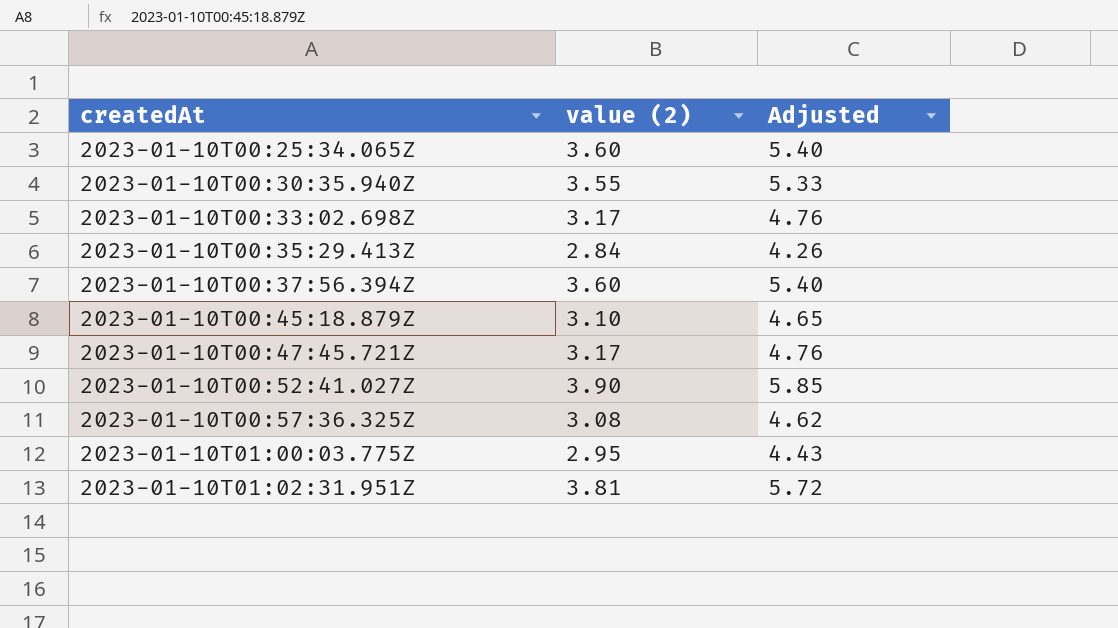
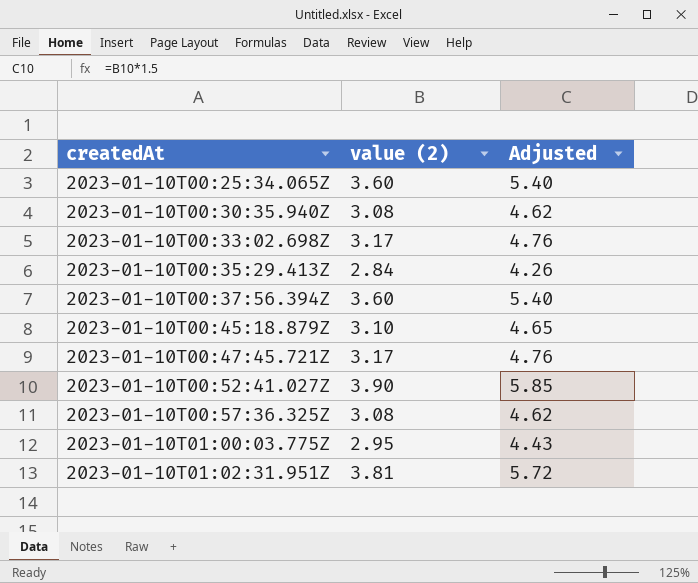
2023-01-10T00:30:35.940Z | value (2): 3.55 -> 3.08
2023-01-10T00:30:35.940Z | Adjusted: 5.33 -> 4.62

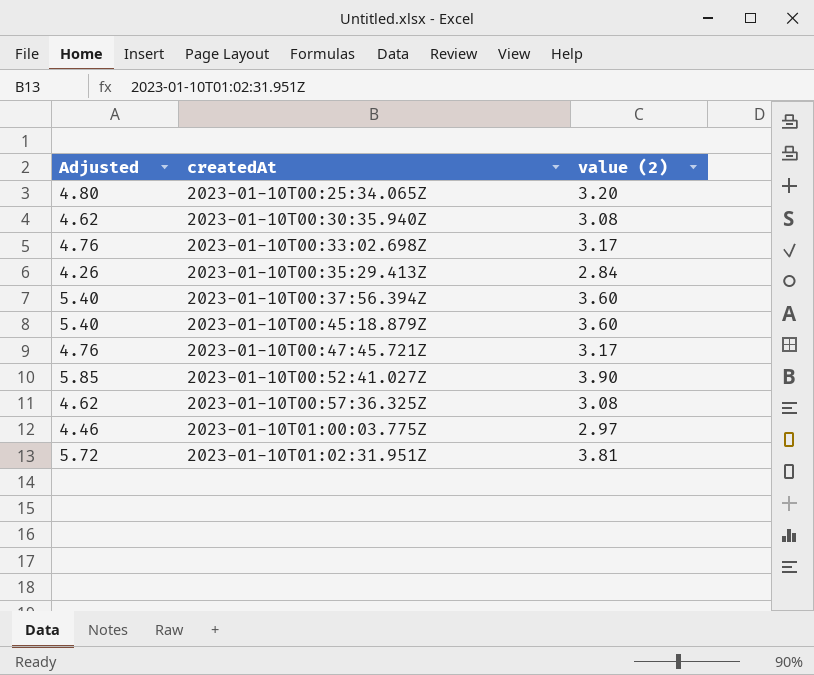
column Adjusted | position: 3 -> 1
2023-01-10T00:25:34.065Z | Adjusted: 5.40 -> 4.80
2023-01-10T00:25:34.065Z | value (2): 3.60 -> 3.20
2023-01-10T00:45:18.879Z | Adjusted: 4.65 -> 5.40
2023-01-10T00:45:18.879Z | value (2): 3.10 -> 3.60
2023-01-10T01:00:03.775Z | Adjusted: 4.43 -> 4.46
2023-01-10T01:00:03.775Z | value (2): 2.95 -> 2.97

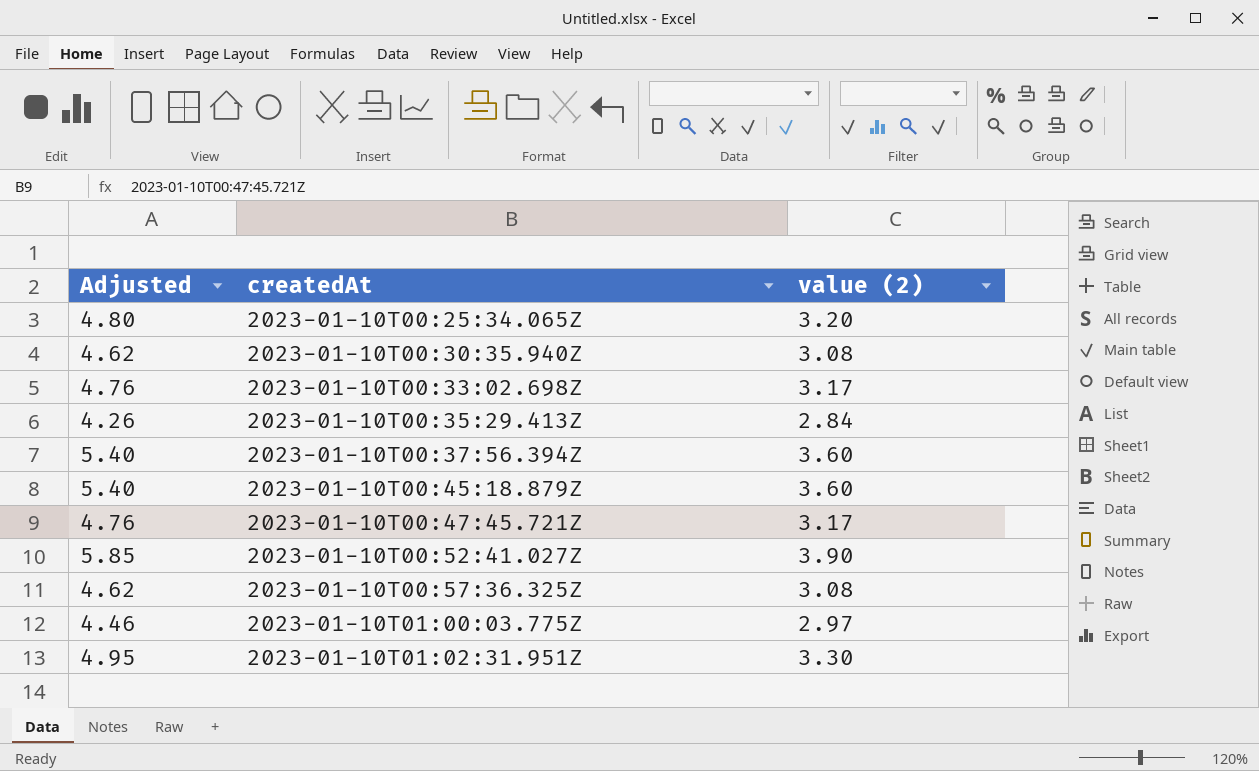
2023-01-10T01:02:31.951Z | Adjusted: 5.72 -> 4.95
2023-01-10T01:02:31.951Z | value (2): 3.81 -> 3.30

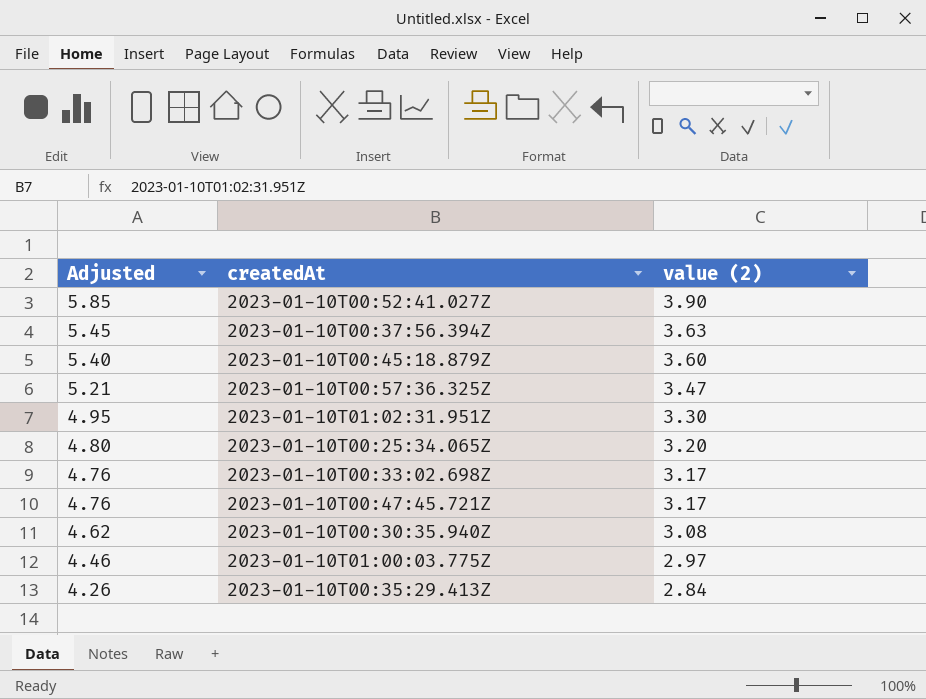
row order: createdAt ascending -> Adjusted descending
2023-01-10T00:37:56.394Z | Adjusted: 5.40 -> 5.45
2023-01-10T00:37:56.394Z | value (2): 3.60 -> 3.63
2023-01-10T00:57:36.325Z | Adjusted: 4.62 -> 5.21
2023-01-10T00:57:36.325Z | value (2): 3.08 -> 3.47

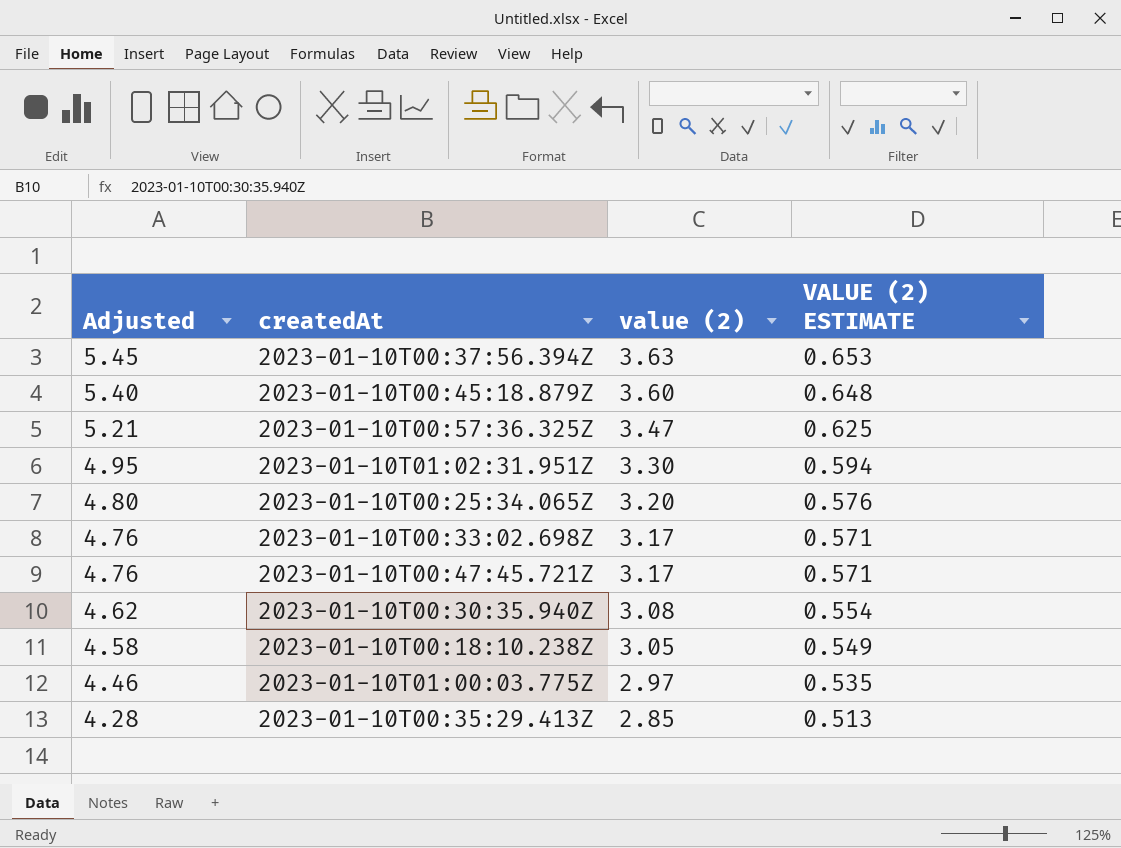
column VALUE (2) ESTIMATE | formula: none -> [value (2)] * 0.18
row 2023-01-10T00:52:41.027Z: 5.85 | 3.90 -> none
row 2023-01-10T00:18:10.238Z: none -> 4.58 | 3.05 | 0.549
2023-01-10T00:35:29.413Z | Adjusted: 4.26 -> 4.28
2023-01-10T00:35:29.413Z | value (2): 2.84 -> 2.85

